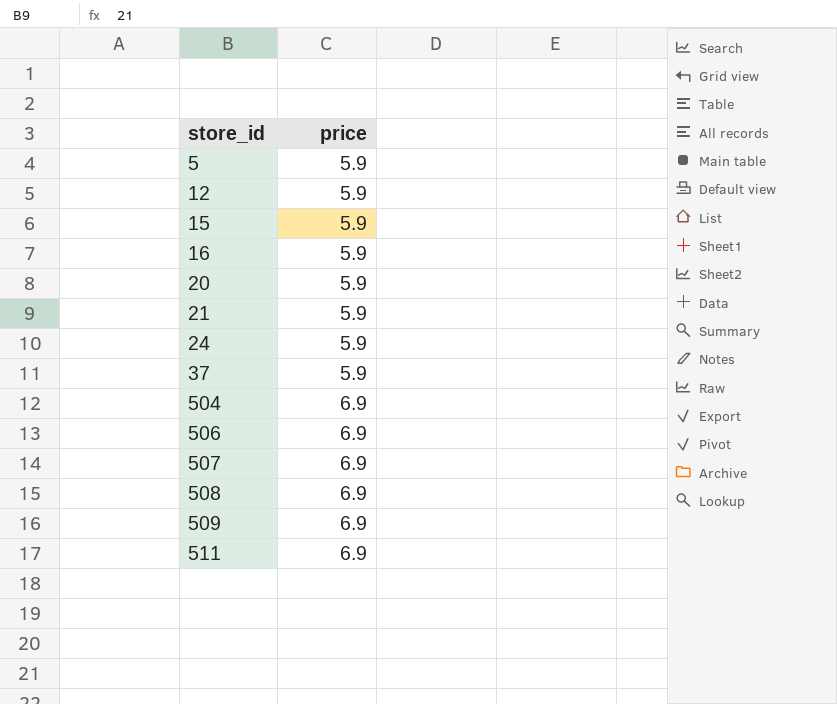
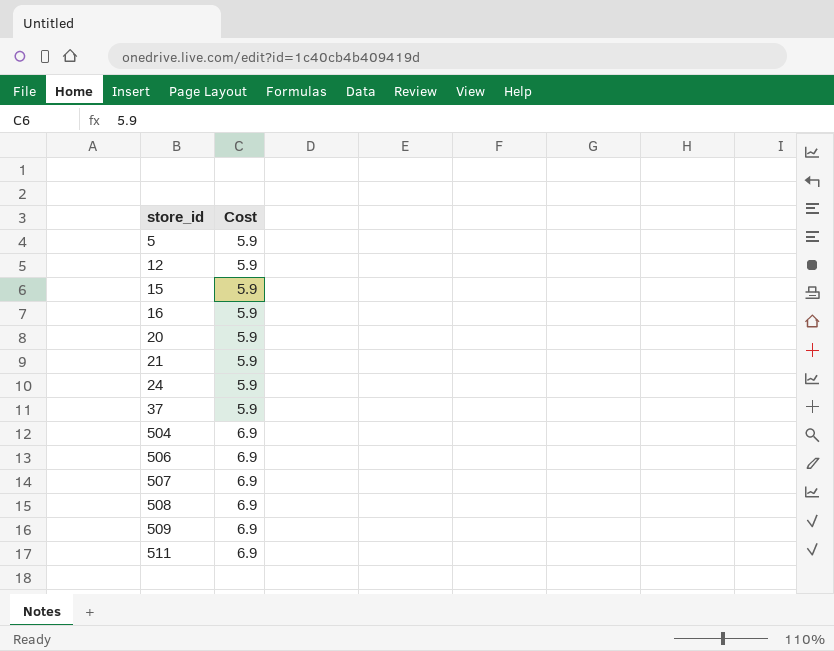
column name: price -> Cost

